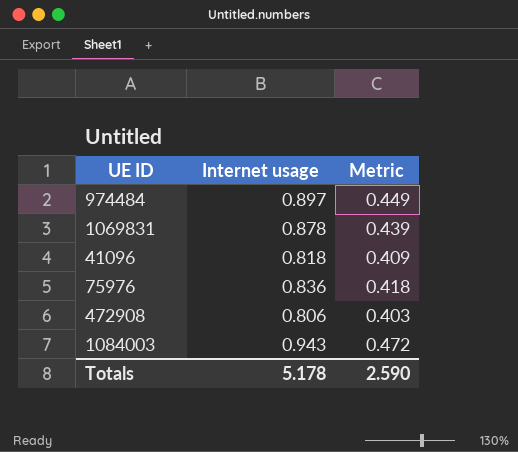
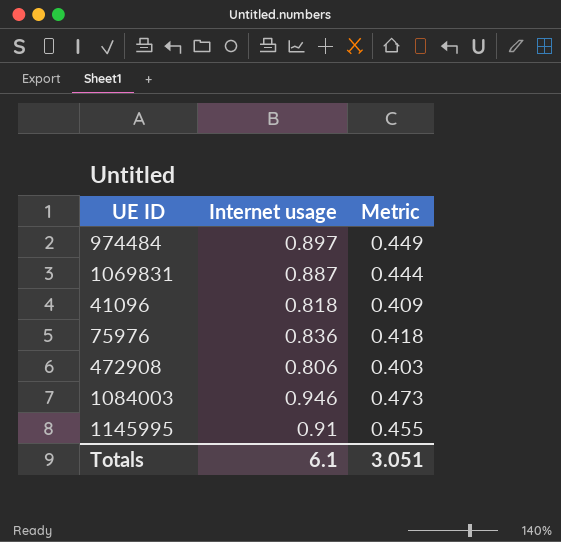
1069831 | Internet usage: 0.878 -> 0.887
1069831 | Metric: 0.439 -> 0.444
1084003 | Internet usage: 0.943 -> 0.946
1084003 | Metric: 0.472 -> 0.473
row 1145995: none -> 0.91 | 0.455
Totals | Internet usage: 5.178 -> 6.1
Totals | Metric: 2.590 -> 3.051

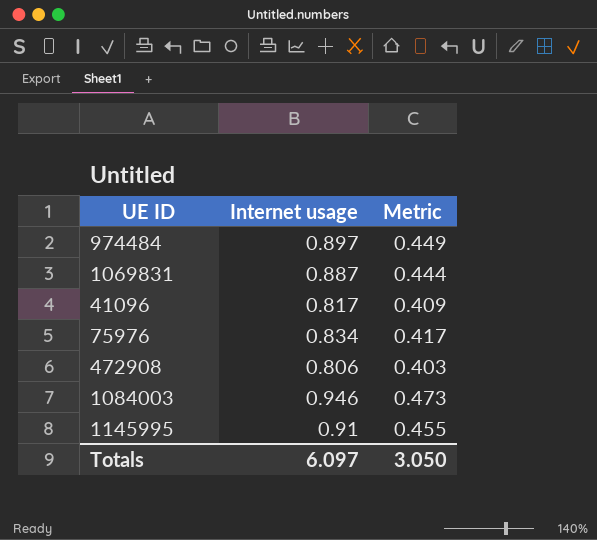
41096 | Internet usage: 0.818 -> 0.817
75976 | Internet usage: 0.836 -> 0.834
75976 | Metric: 0.418 -> 0.417
Totals | Internet usage: 6.1 -> 6.097
Totals | Metric: 3.051 -> 3.050

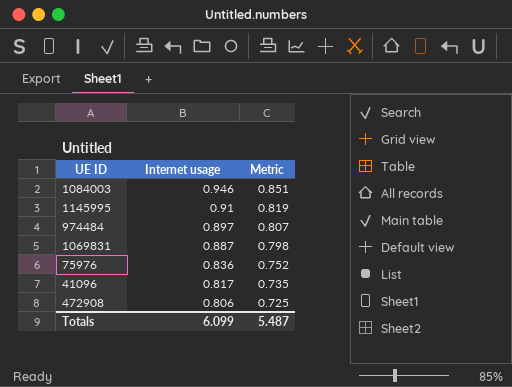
row order: none -> Internet usage descending
column Metric | formula: [Internet usage] * 0.5 -> [Internet usage] * 0.9
75976 | Internet usage: 0.834 -> 0.836
Totals | Internet usage: 6.097 -> 6.099
Totals | Metric: 3.050 -> 5.487

